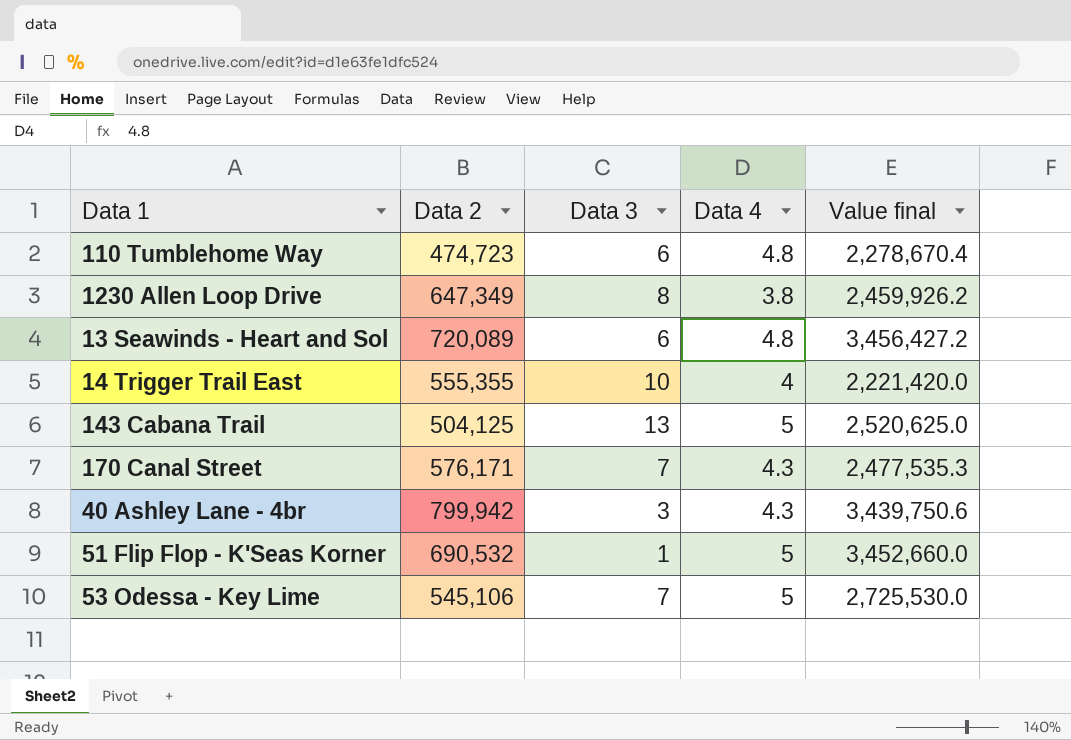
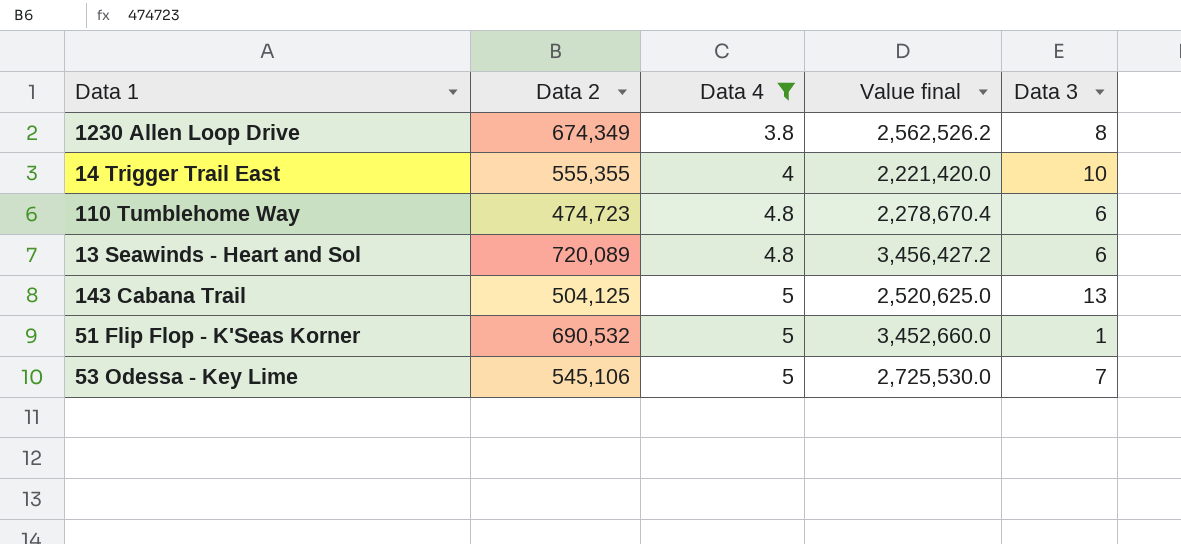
filter: none -> Data 4 != 4.3
row order: none -> Data 4 ascending
column Data 3 | position: 3 -> 5
1230 Allen Loop Drive | Data 2: 647,349 -> 674,349
1230 Allen Loop Drive | Value final: 2,459,926.2 -> 2,562,526.2

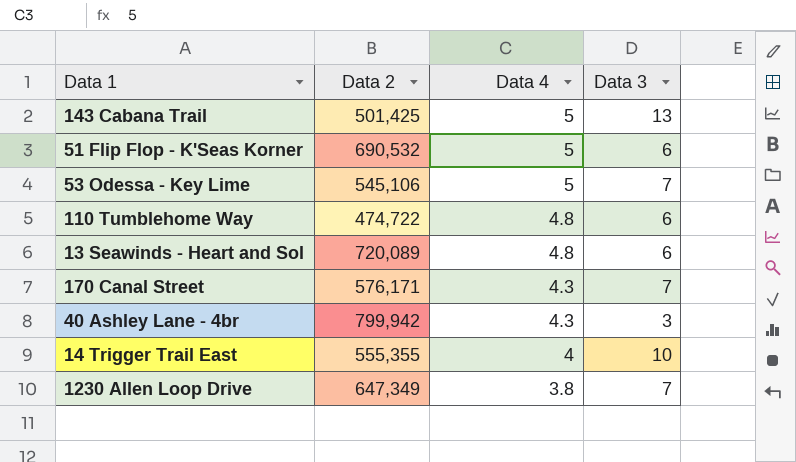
filter: Data 4 != 4.3 -> none
row order: Data 4 ascending -> Data 4 descending
column Value final | formula: [Data 2] * [Data 4] -> none
143 Cabana Trail | Data 2: 504,125 -> 501,425
51 Flip Flop - K'Seas Korner | Data 3: 1 -> 6
110 Tumblehome Way | Data 2: 474,723 -> 474,722
1230 Allen Loop Drive | Data 2: 674,349 -> 647,349
1230 Allen Loop Drive | Data 3: 8 -> 7

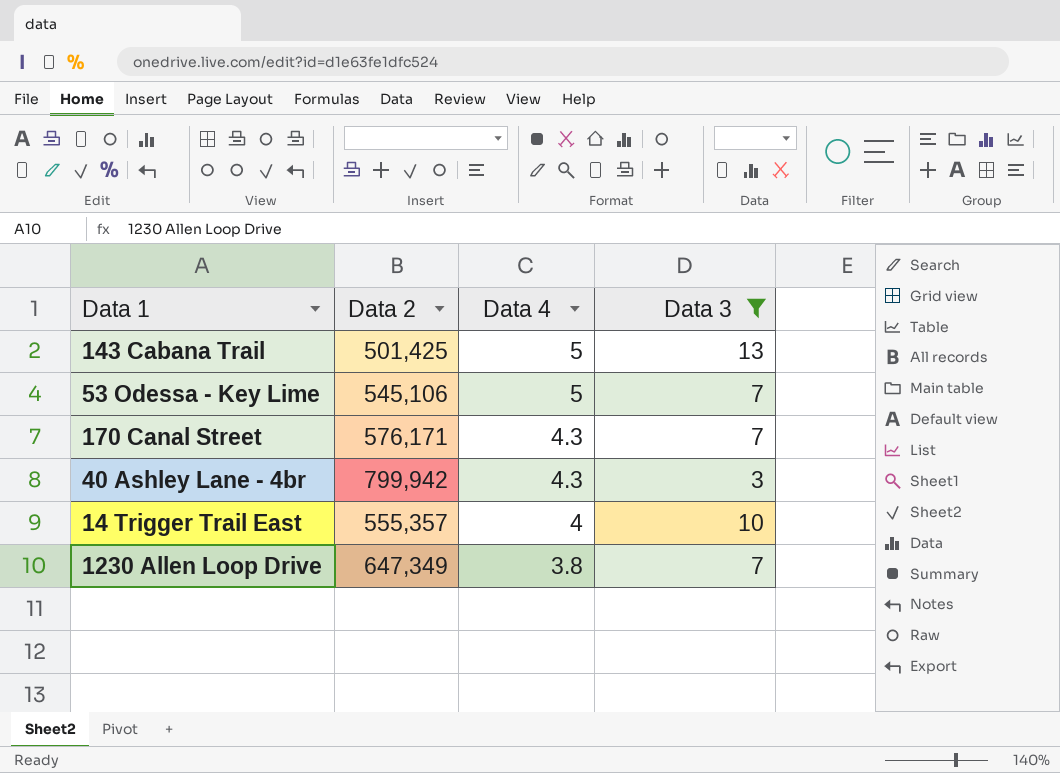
filter: none -> Data 3 != 6
14 Trigger Trail East | Data 2: 555,355 -> 555,357

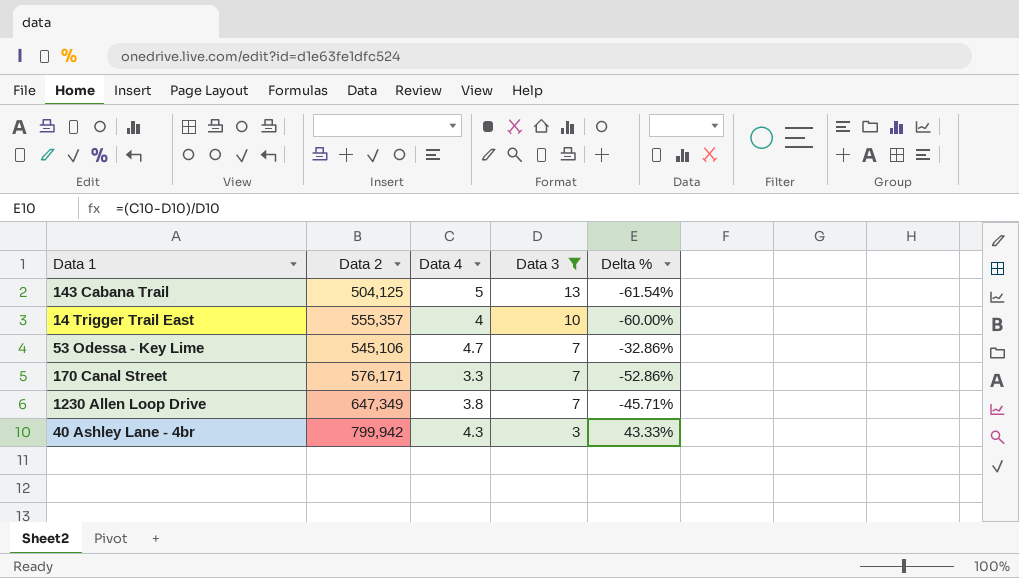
row order: Data 4 descending -> Data 3 descending
column Delta % | formula: none -> ([Data 4] - [Data 3]) / [Data 3]
143 Cabana Trail | Data 2: 501,425 -> 504,125
53 Odessa - Key Lime | Data 4: 5 -> 4.7
170 Canal Street | Data 4: 4.3 -> 3.3

